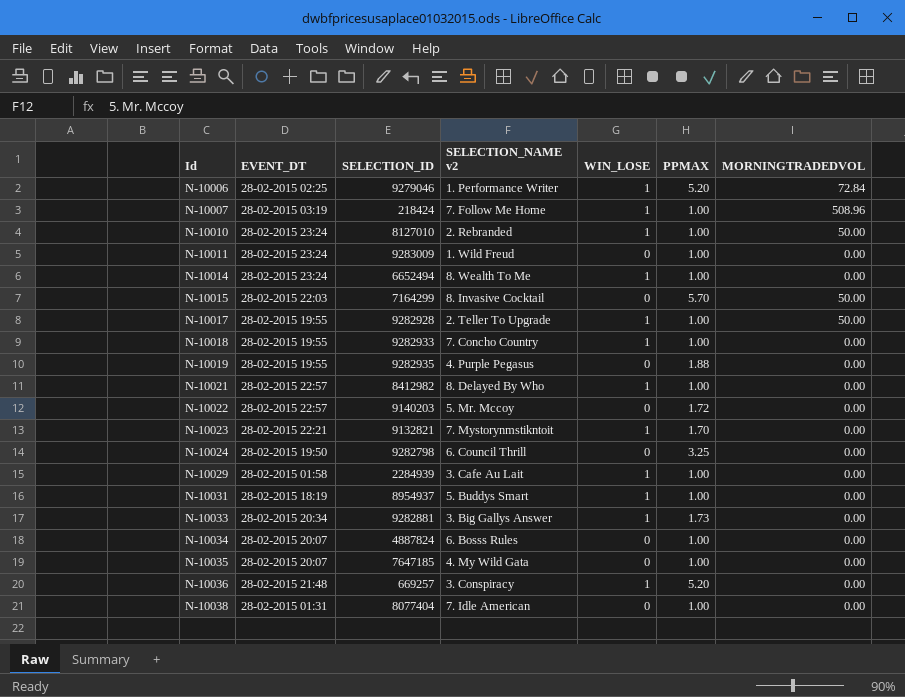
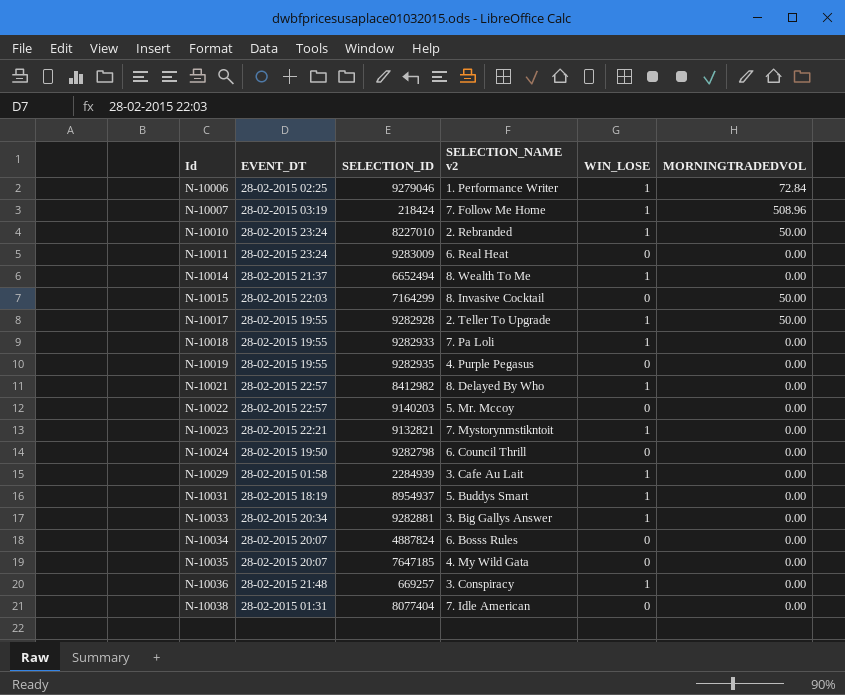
column PPMAX | position: 6 -> none
N-10010 | SELECTION_ID: 8127010 -> 8227010
N-10011 | SELECTION_NAME v2: 1. Wild Freud -> 6. Real Heat
N-10014 | EVENT_DT: 28-02-2015 23:24 -> 28-02-2015 21:37
N-10018 | SELECTION_NAME v2: 7. Concho Country -> 7. Pa Loli

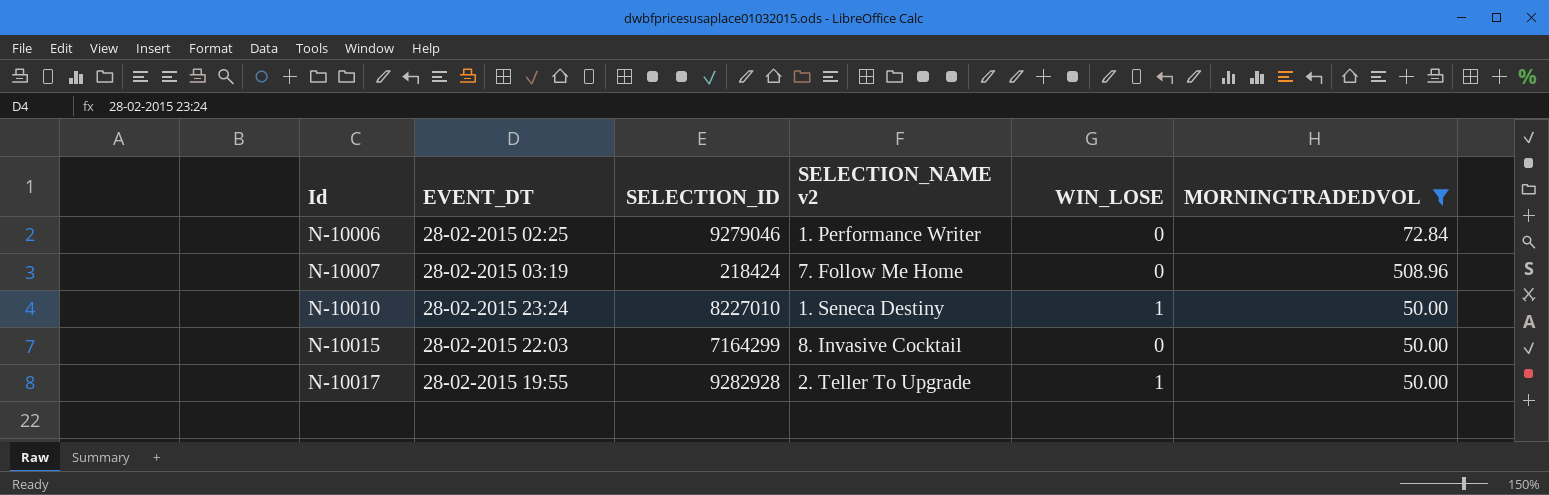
filter: none -> MORNINGTRADEDVOL != 0.00
N-10006 | WIN_LOSE: 1 -> 0
N-10007 | WIN_LOSE: 1 -> 0
N-10010 | SELECTION_NAME v2: 2. Rebranded -> 1. Seneca Destiny

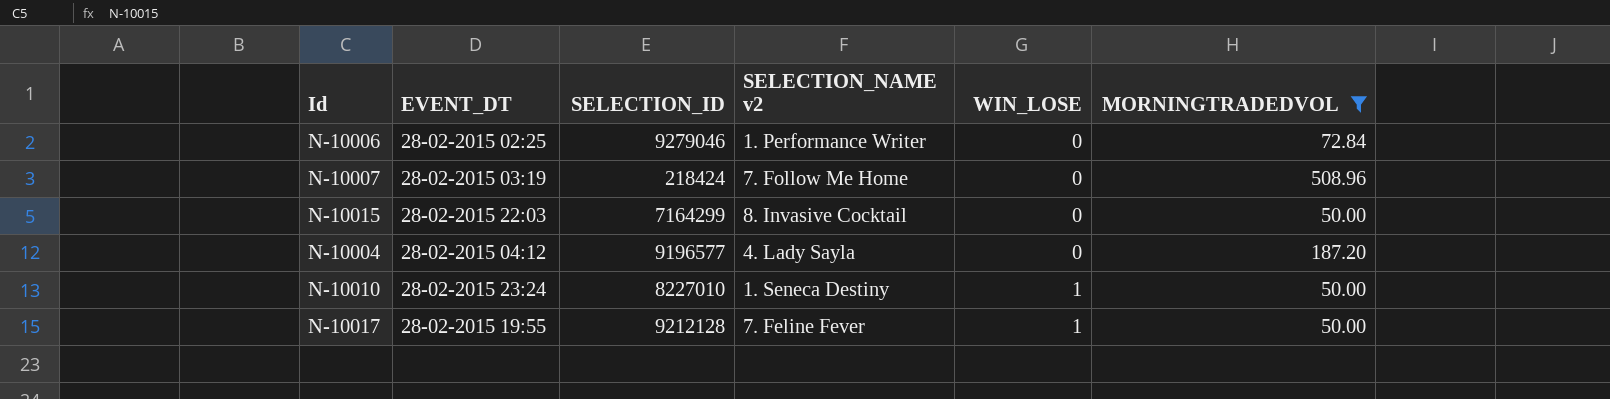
row order: Id ascending -> WIN_LOSE ascending
row N-10004: none -> 28-02-2015 04:12 | 9196577 | 4. Lady Sayla | 0 | 187.20
N-10017 | SELECTION_ID: 9282928 -> 9212128
N-10017 | SELECTION_NAME v2: 2. Teller To Upgrade -> 7. Feline Fever

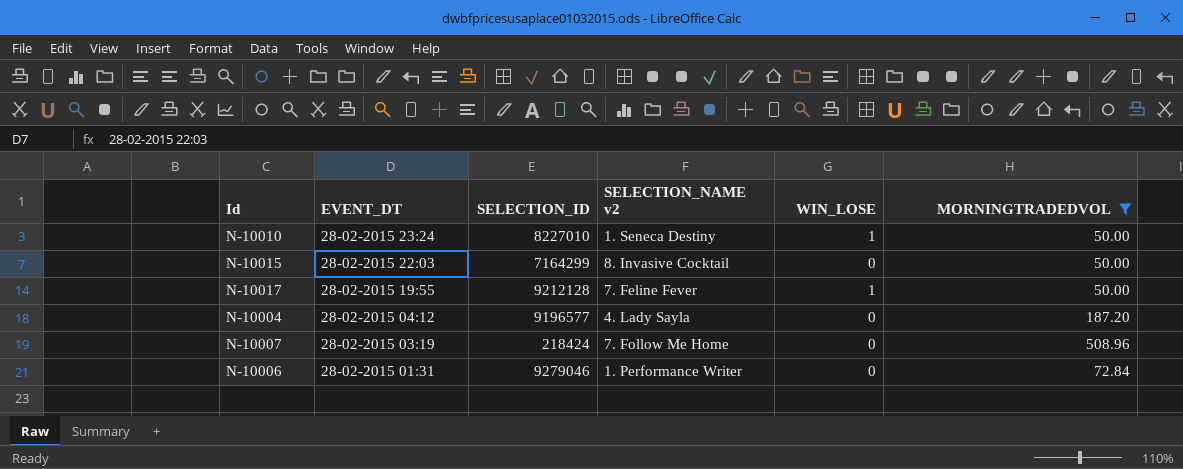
row order: WIN_LOSE ascending -> EVENT_DT descending
N-10006 | EVENT_DT: 28-02-2015 02:25 -> 28-02-2015 01:31

